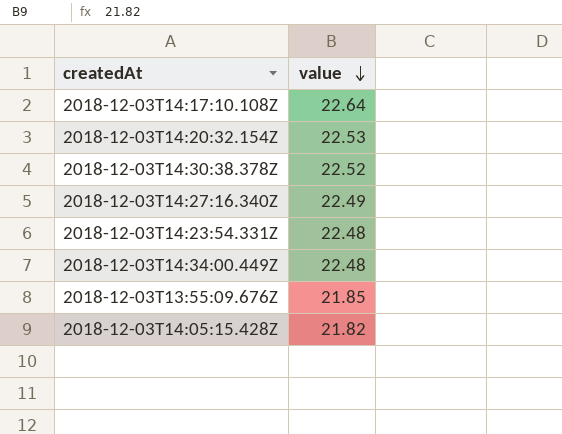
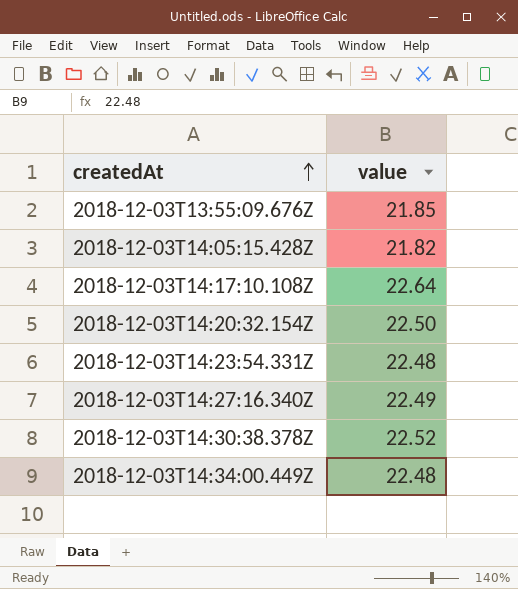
row order: value descending -> createdAt ascending
2018-12-03T14:20:32.154Z | value: 22.53 -> 22.50

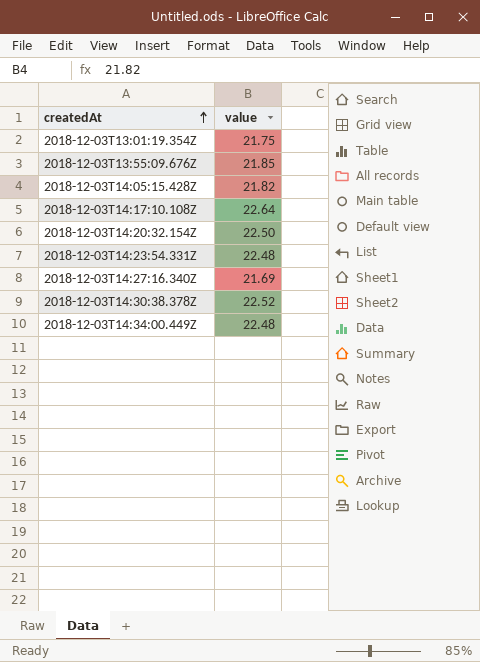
row 2018-12-03T13:01:19.354Z: none -> 21.75
2018-12-03T14:27:16.340Z | value: 22.49 -> 21.69

